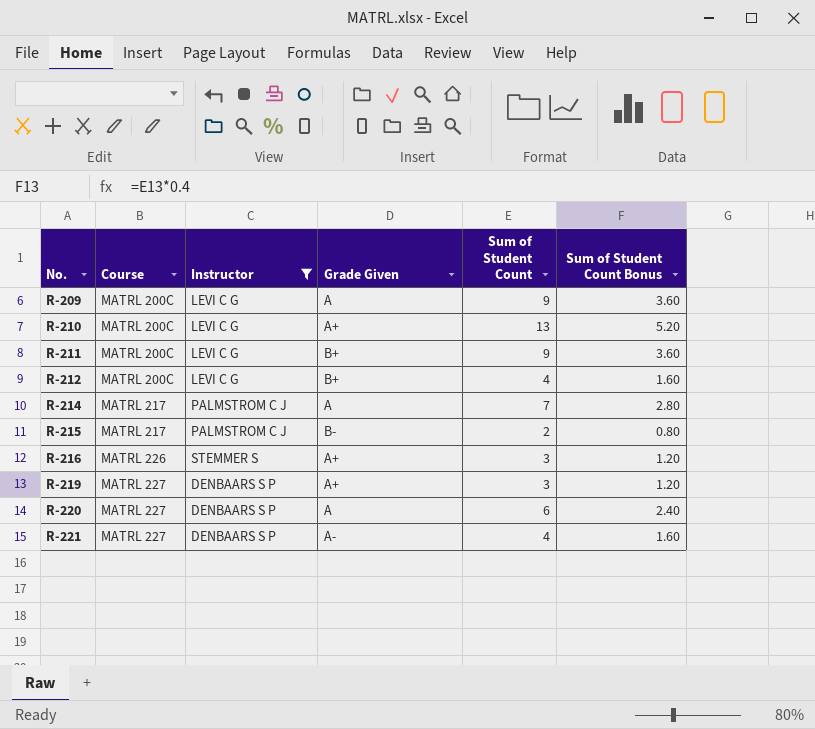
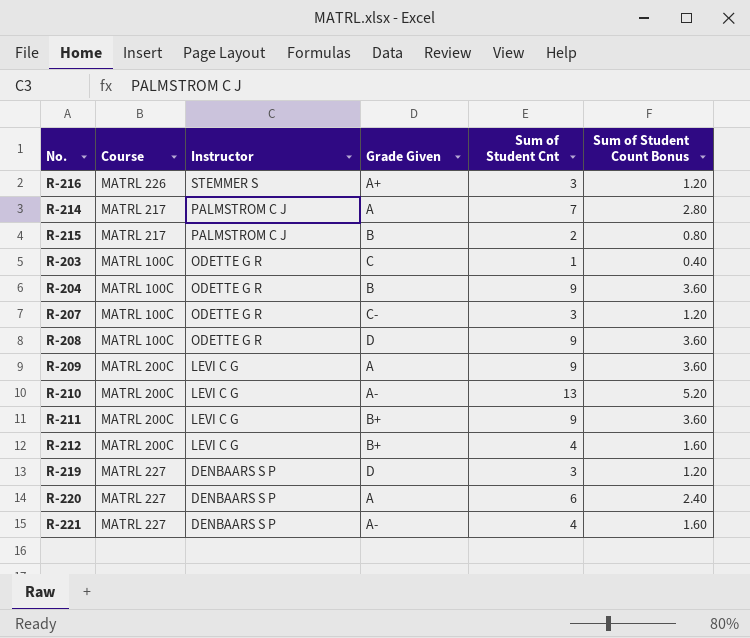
filter: Instructor != ODETTE G R -> none
row order: No. ascending -> Instructor descending
column name: Sum of Student Count -> Sum of Student Cnt
R-215 | Grade Given: B- -> B
R-210 | Grade Given: A+ -> A-
R-219 | Grade Given: A+ -> D

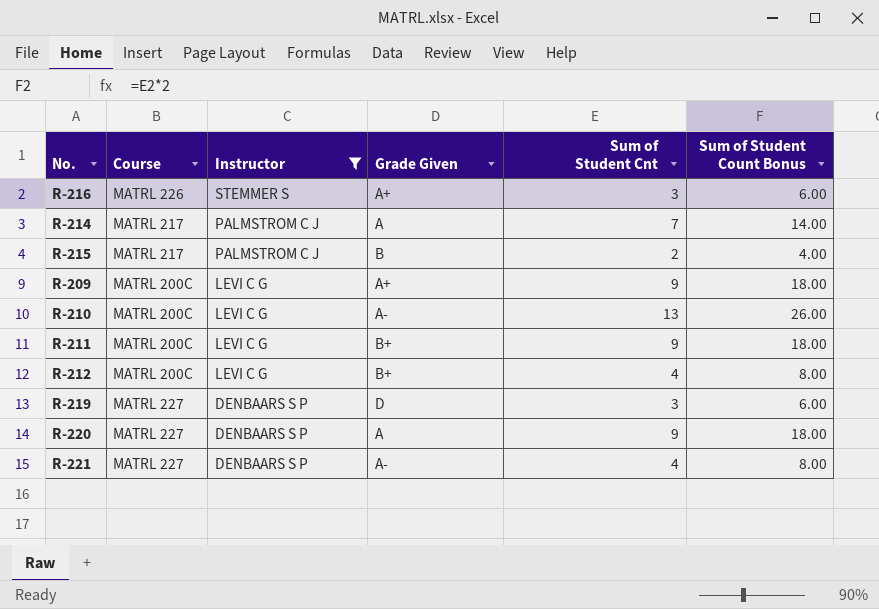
filter: none -> Instructor != ODETTE G R
column Sum of Student Count Bonus | formula: [Sum of Student Cnt] * 0.4 -> [Sum of Student Cnt] * 2
R-209 | Grade Given: A -> A+
R-220 | Sum of Student Cnt: 6 -> 9

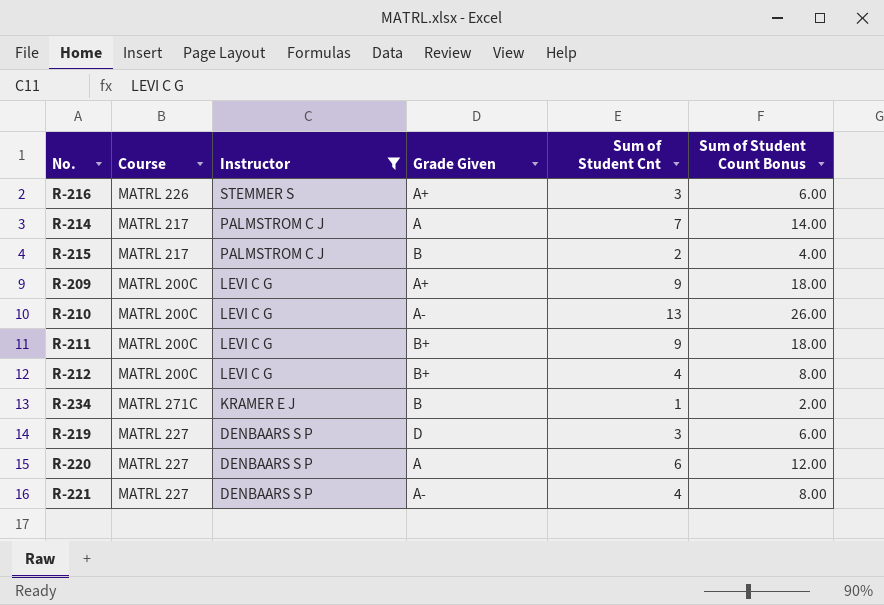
row R-234: none -> MATRL 271C | KRAMER E J | B | 1 | 2.00
R-220 | Sum of Student Cnt: 9 -> 6
R-220 | Sum of Student Count Bonus: 18.00 -> 12.00

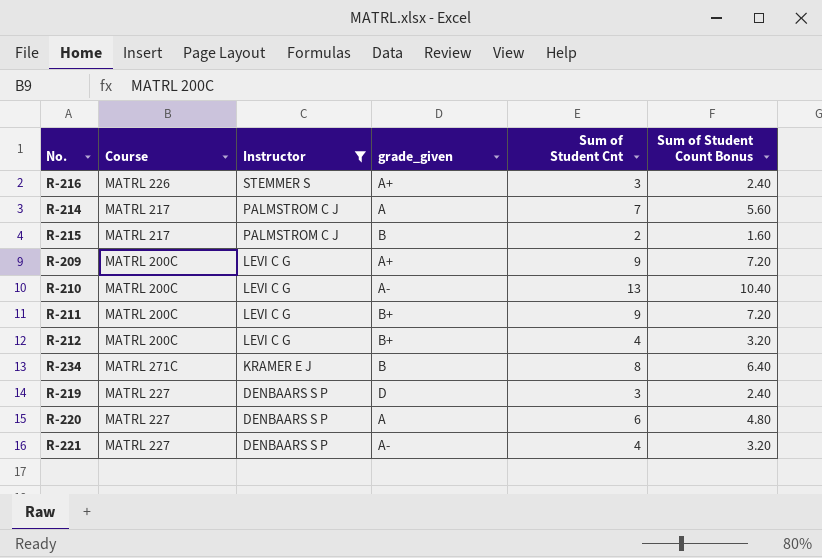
column name: Grade Given -> grade_given
column Sum of Student Count Bonus | formula: [Sum of Student Cnt] * 2 -> [Sum of Student Cnt] * 0.8
R-234 | Sum of Student Cnt: 1 -> 8

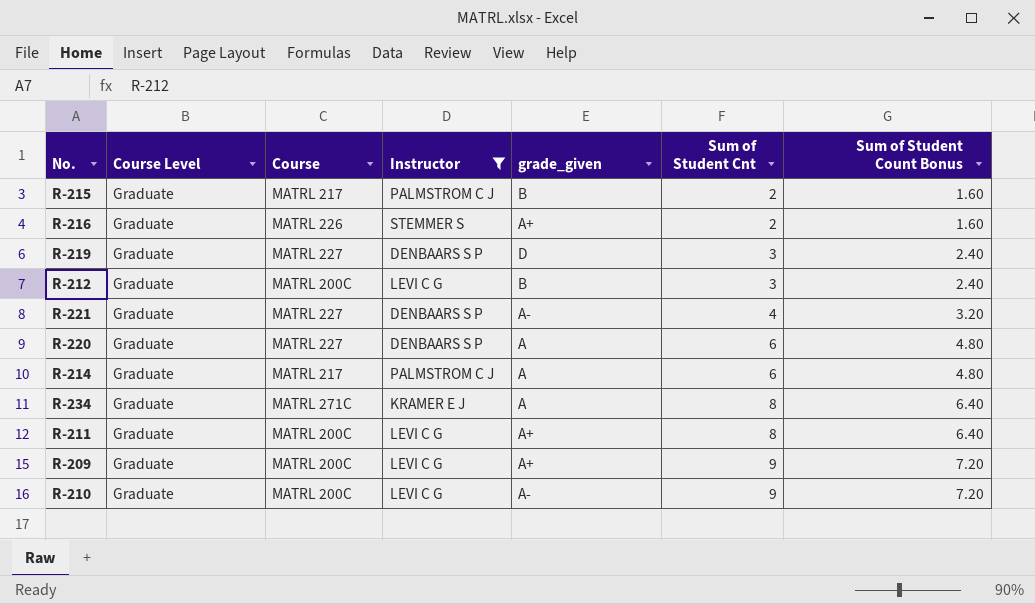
row order: Instructor descending -> Sum of Student Cnt ascending
column Course Level | position: none -> 2
R-216 | Sum of Student Cnt: 3 -> 2
R-216 | Sum of Student Count Bonus: 2.40 -> 1.60
R-212 | grade_given: B+ -> B
R-212 | Sum of Student Cnt: 4 -> 3
R-212 | Sum of Student Count Bonus: 3.20 -> 2.40
R-214 | Sum of Student Cnt: 7 -> 6
R-214 | Sum of Student Count Bonus: 5.60 -> 4.80
R-234 | grade_given: B -> A
R-211 | grade_given: B+ -> A+
R-211 | Sum of Student Cnt: 9 -> 8
R-211 | Sum of Student Count Bonus: 7.20 -> 6.40
R-210 | Sum of Student Cnt: 13 -> 9
R-210 | Sum of Student Count Bonus: 10.40 -> 7.20

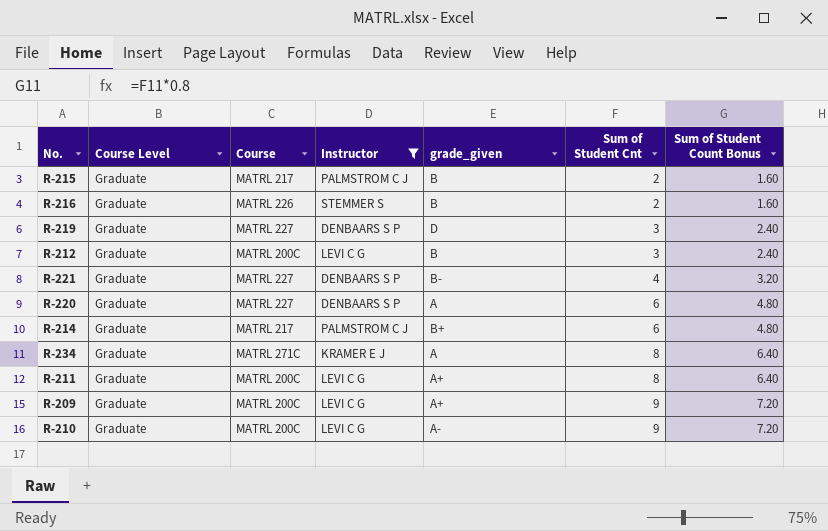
R-216 | grade_given: A+ -> B
R-221 | grade_given: A- -> B-
R-214 | grade_given: A -> B+

